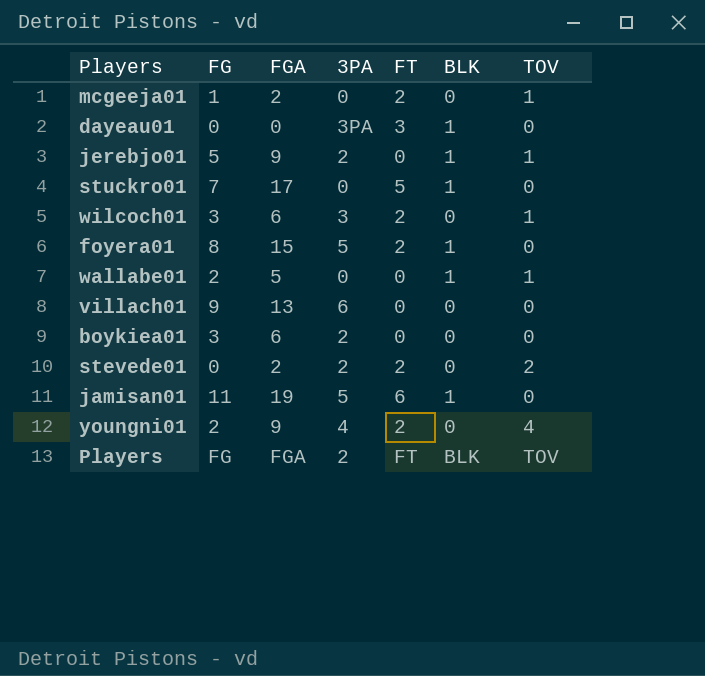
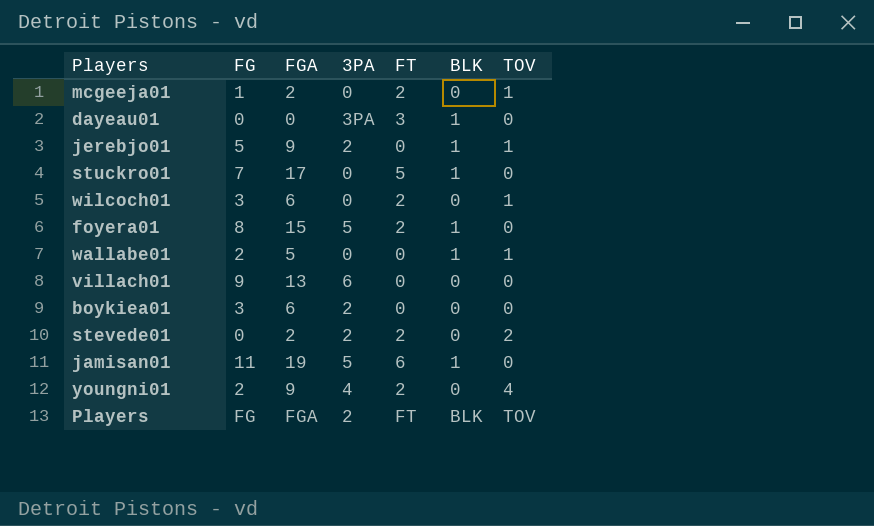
wilcoch01 | 3PA: 3 -> 0

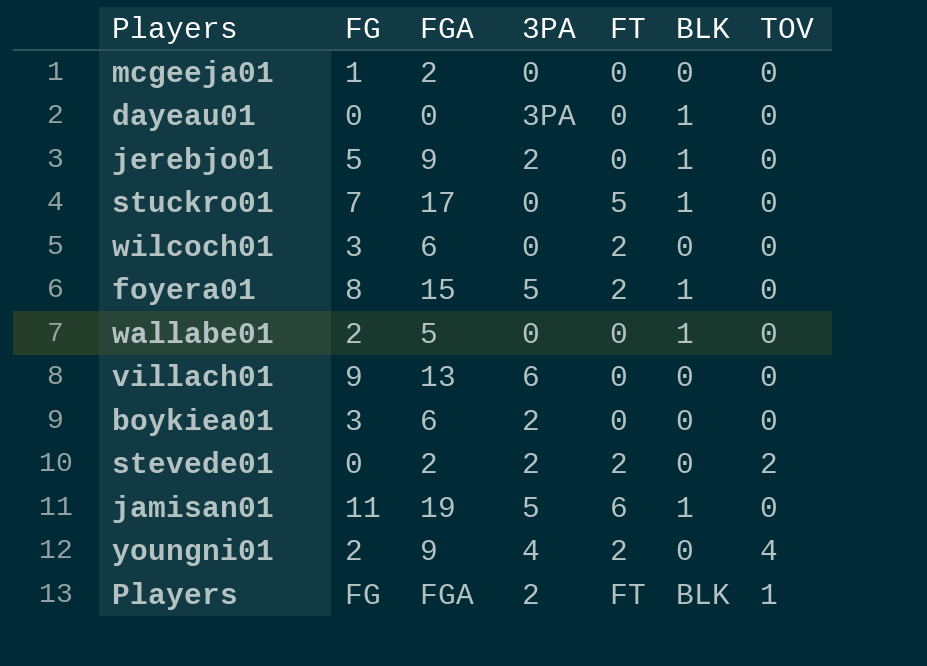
mcgeeja01 | FT: 2 -> 0
mcgeeja01 | TOV: 1 -> 0
dayeau01 | FT: 3 -> 0
jerebjo01 | TOV: 1 -> 0
wilcoch01 | TOV: 1 -> 0
wallabe01 | TOV: 1 -> 0
Players | TOV: TOV -> 1

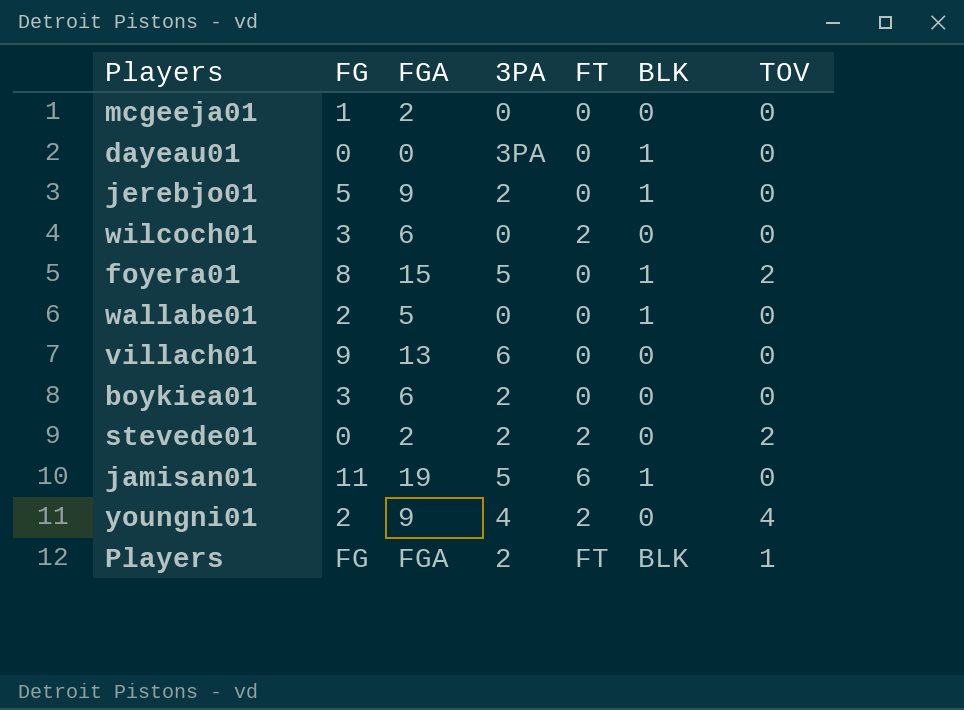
row stuckro01: 7 | 17 | 0 | 5 | 1 | 0 -> none
foyera01 | FT: 2 -> 0
foyera01 | TOV: 0 -> 2

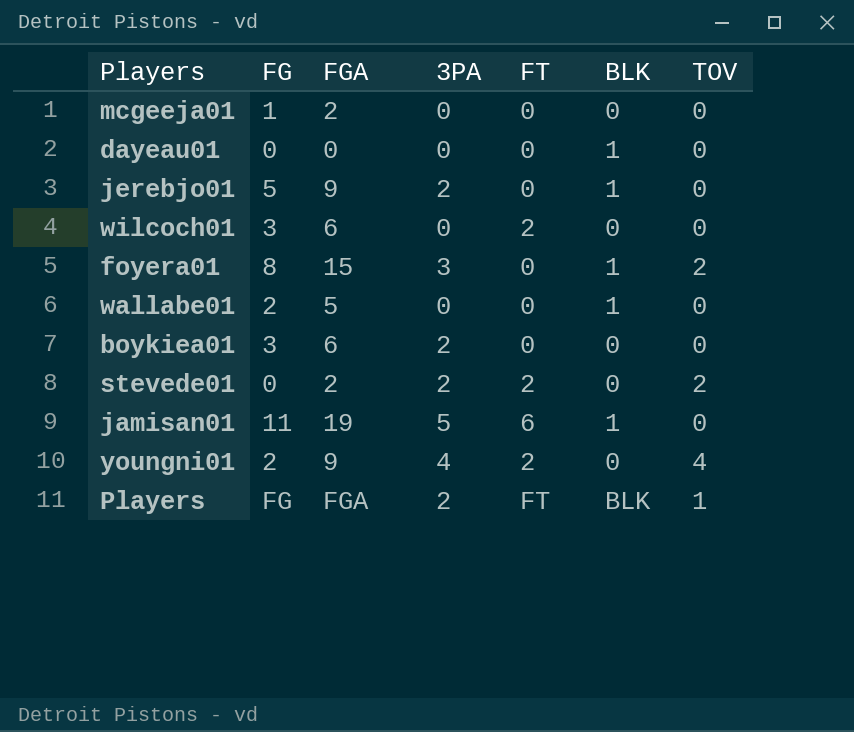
row villach01: 9 | 13 | 6 | 0 | 0 | 0 -> none
dayeau01 | 3PA: 3PA -> 0
foyera01 | 3PA: 5 -> 3

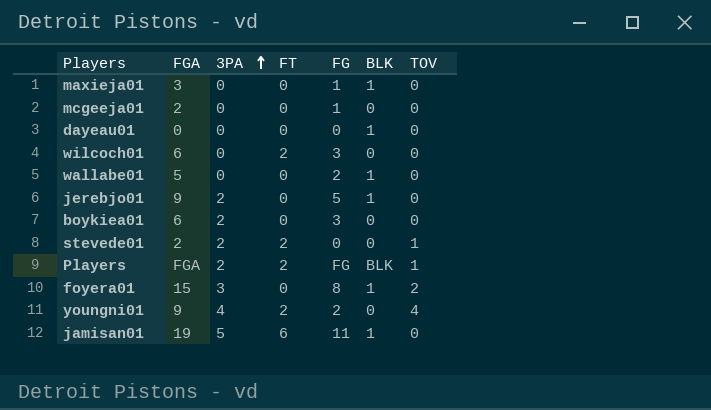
row order: none -> 3PA ascending
column FG | position: 2 -> 5
row maxieja01: none -> 3 | 0 | 0 | 1 | 1 | 0
stevede01 | TOV: 2 -> 1
Players | FT: FT -> 2

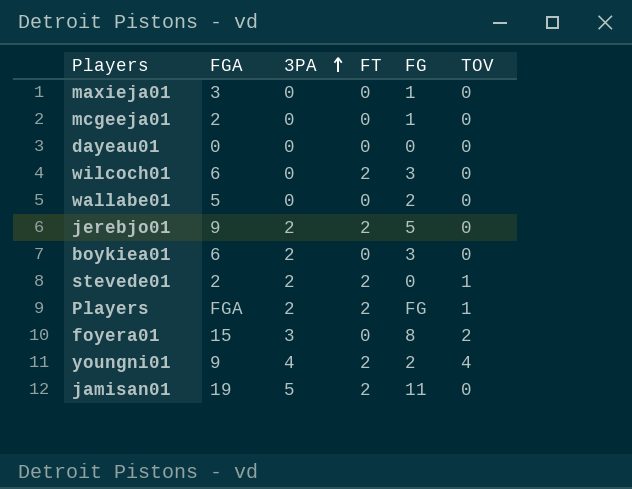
column BLK | position: 6 -> none
jerebjo01 | FT: 0 -> 2
jamisan01 | FT: 6 -> 2

